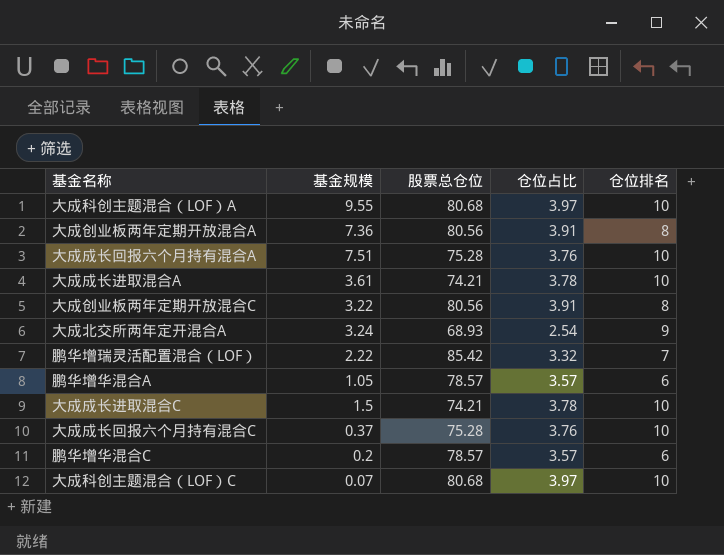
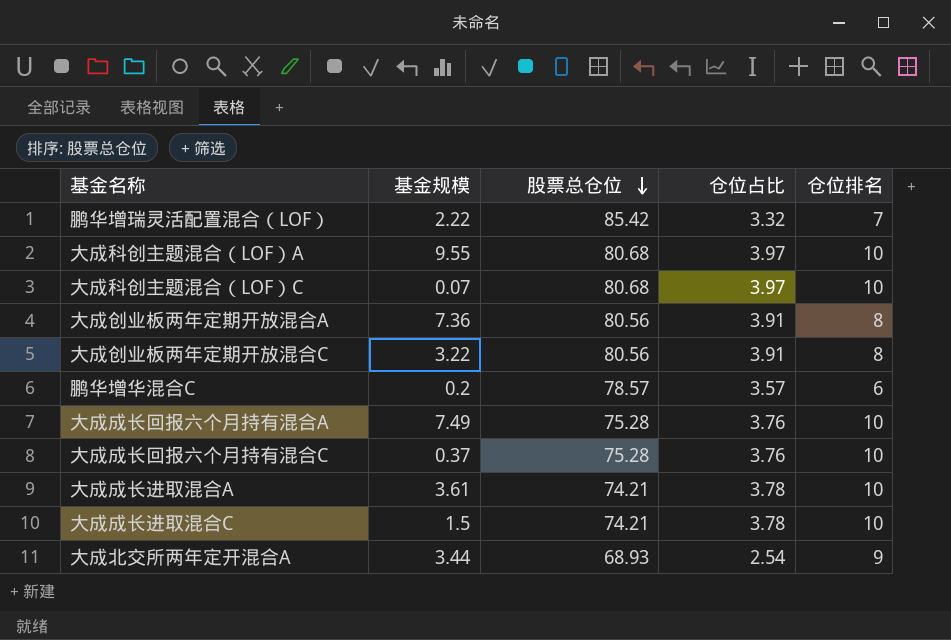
row order: none -> 股票总仓位 descending
row 鹏华增华混合A: 1.05 | 78.57 | 3.57 | 6 -> none
大成成长回报六个月持有混合A | 基金规模: 7.51 -> 7.49
大成北交所两年定开混合A | 基金规模: 3.24 -> 3.44

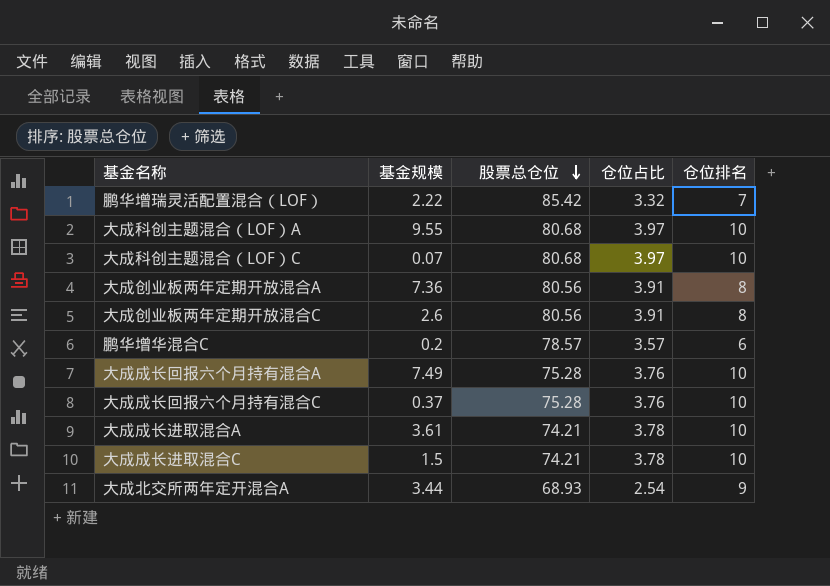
大成创业板两年定期开放混合C | 基金规模: 3.22 -> 2.6

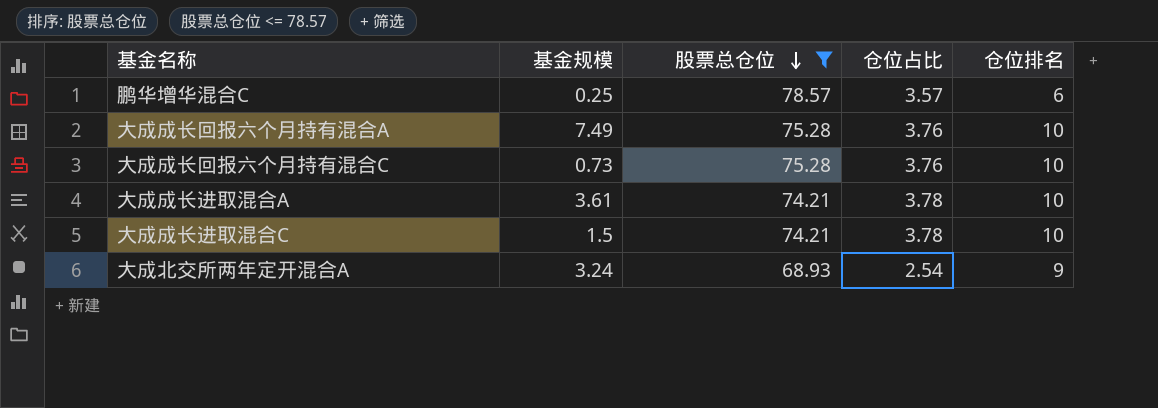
filter: none -> 股票总仓位 <= 78.57
鹏华增华混合C | 基金规模: 0.2 -> 0.25
大成成长回报六个月持有混合C | 基金规模: 0.37 -> 0.73
大成北交所两年定开混合A | 基金规模: 3.44 -> 3.24

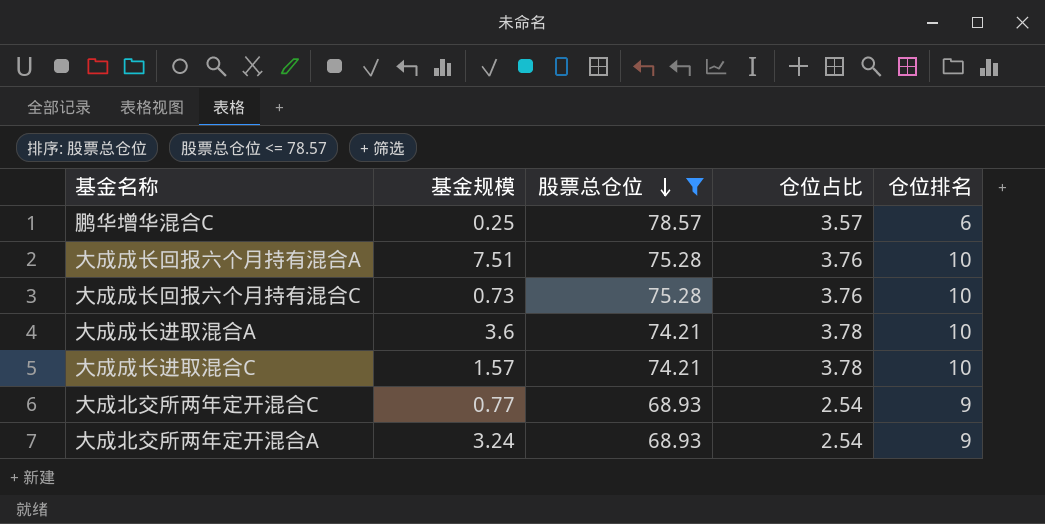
大成成长回报六个月持有混合A | 基金规模: 7.49 -> 7.51
大成成长进取混合A | 基金规模: 3.61 -> 3.6
大成成长进取混合C | 基金规模: 1.5 -> 1.57
row 大成北交所两年定开混合C: none -> 0.77 | 68.93 | 2.54 | 9

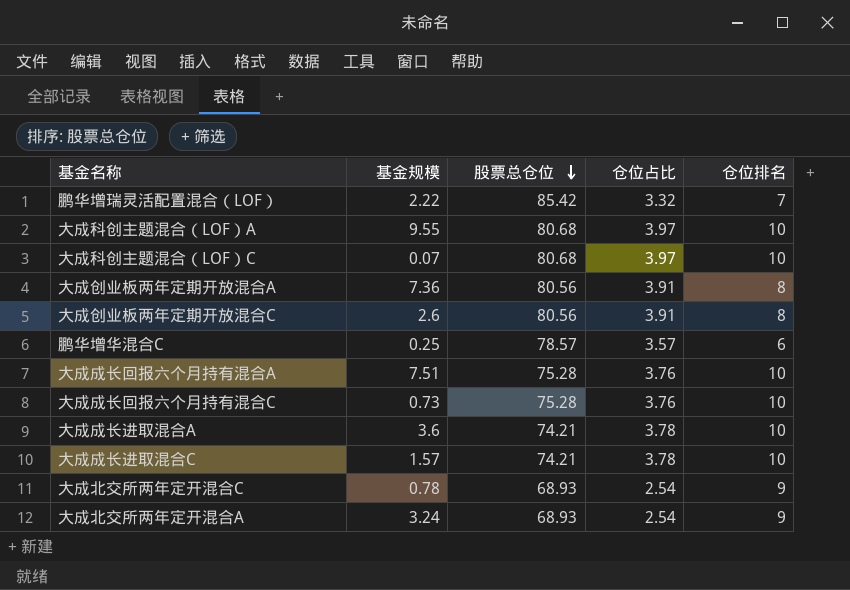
filter: 股票总仓位 <= 78.57 -> none
大成北交所两年定开混合C | 基金规模: 0.77 -> 0.78

